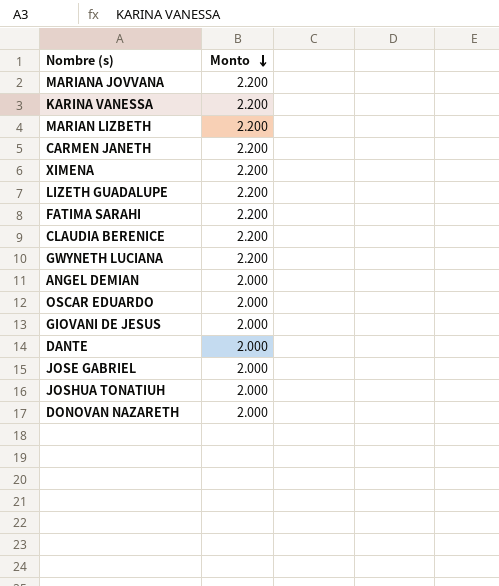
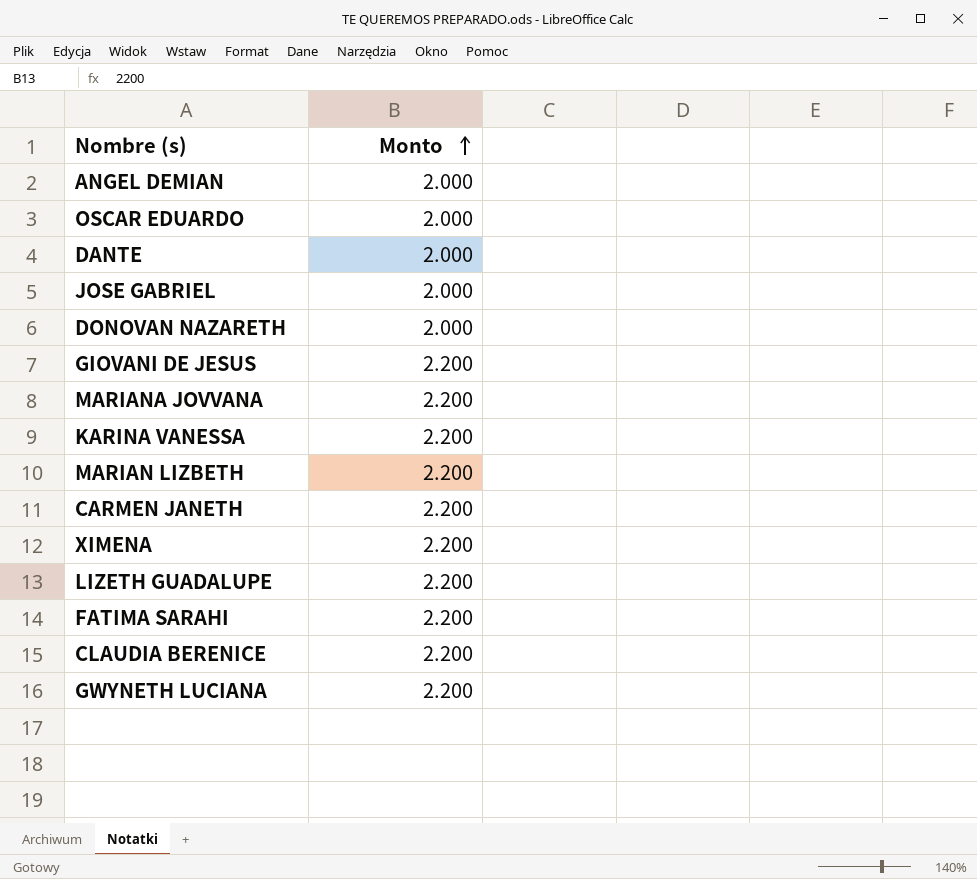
row order: Monto descending -> Monto ascending
row JOSHUA TONATIUH: 2.000 -> none
GIOVANI DE JESUS | Monto: 2.000 -> 2.200

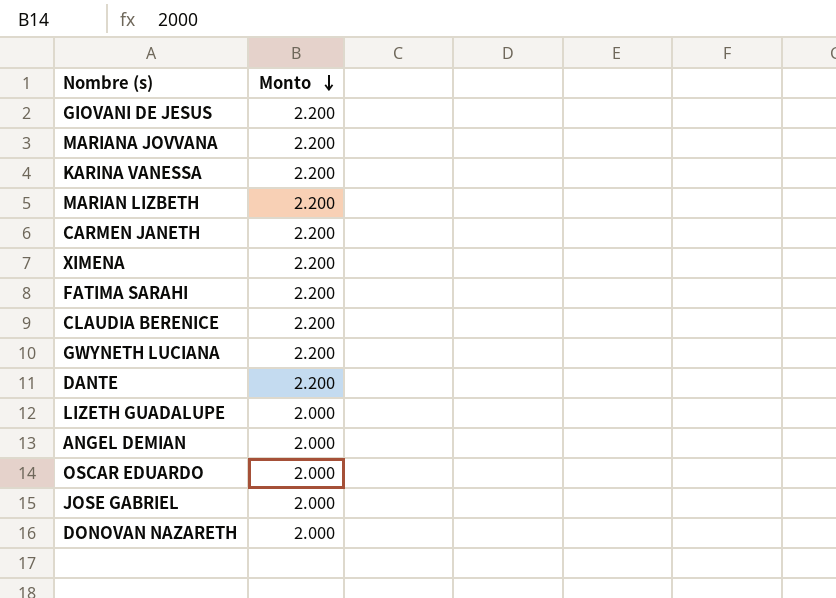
row order: Monto ascending -> Monto descending
DANTE | Monto: 2.000 -> 2.200
LIZETH GUADALUPE | Monto: 2.200 -> 2.000

